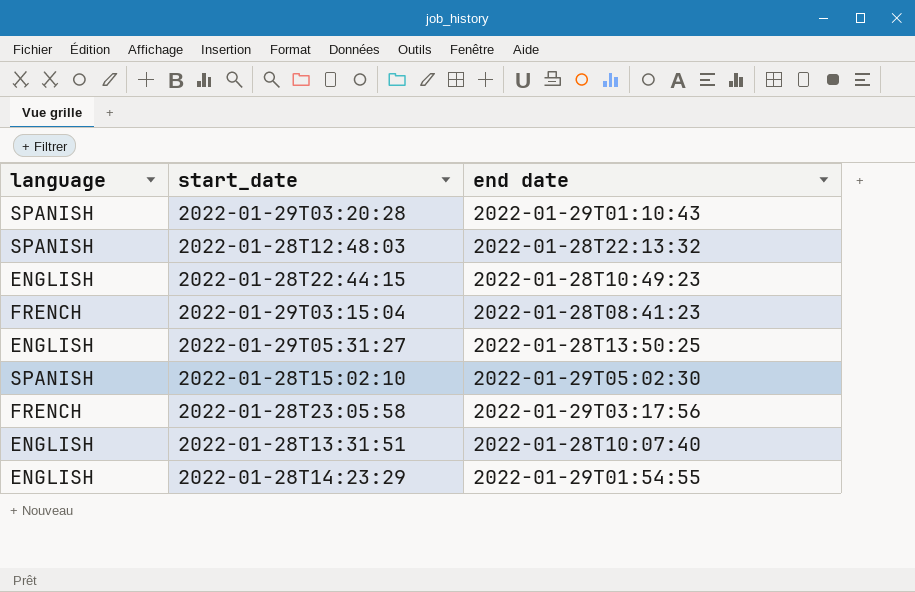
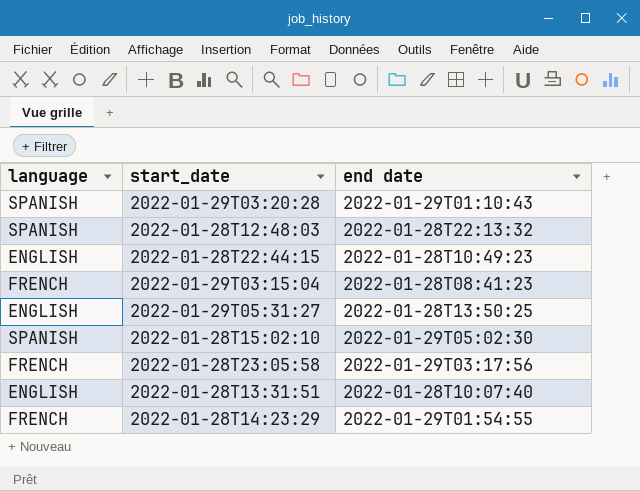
2022-01-28T14:23:29 | language: ENGLISH -> FRENCH

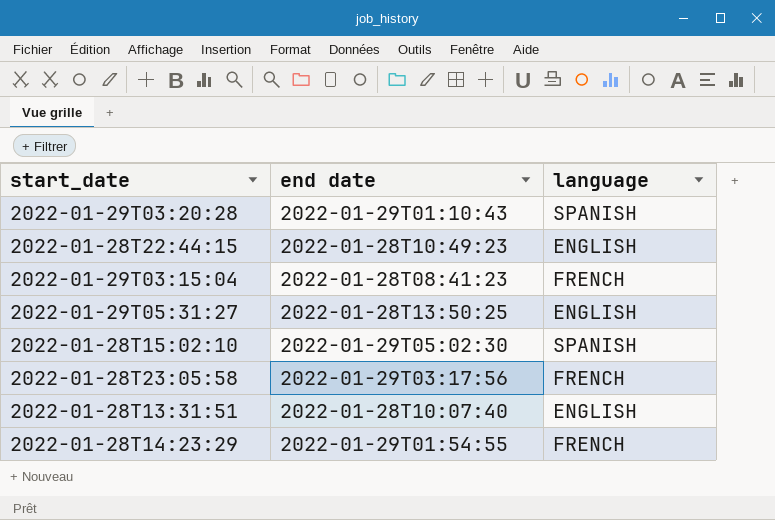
column language | position: 1 -> 3
row 2022-01-28T12:48:03: SPANISH | 2022-01-28T22:13:32 -> none

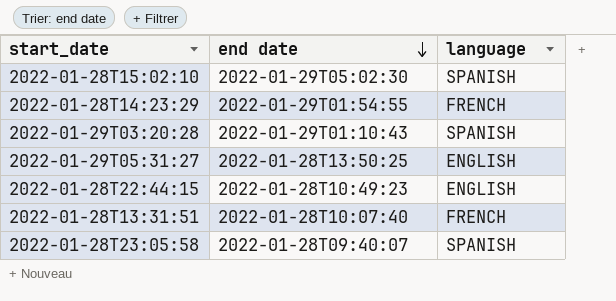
row order: none -> end date descending
row 2022-01-29T03:15:04: 2022-01-28T08:41:23 | FRENCH -> none
2022-01-28T13:31:51 | language: ENGLISH -> FRENCH
2022-01-28T23:05:58 | end date: 2022-01-29T03:17:56 -> 2022-01-28T09:40:07
2022-01-28T23:05:58 | language: FRENCH -> SPANISH

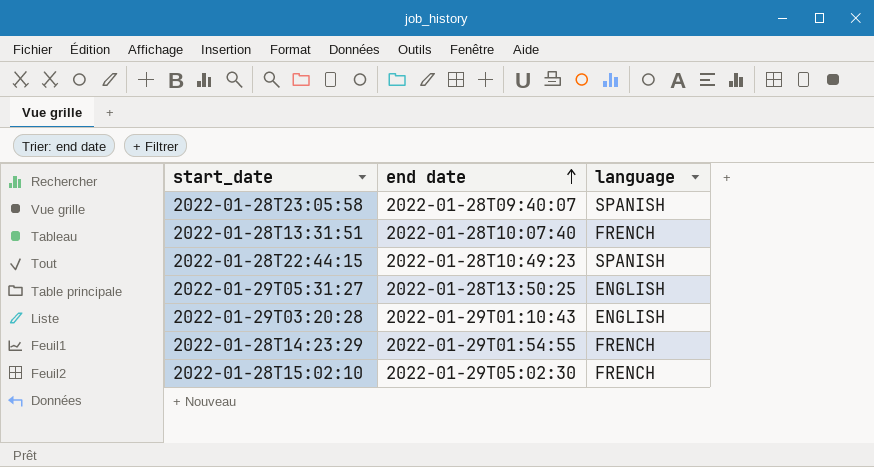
row order: end date descending -> end date ascending
2022-01-28T22:44:15 | language: ENGLISH -> SPANISH
2022-01-29T03:20:28 | language: SPANISH -> ENGLISH
2022-01-28T15:02:10 | language: SPANISH -> FRENCH

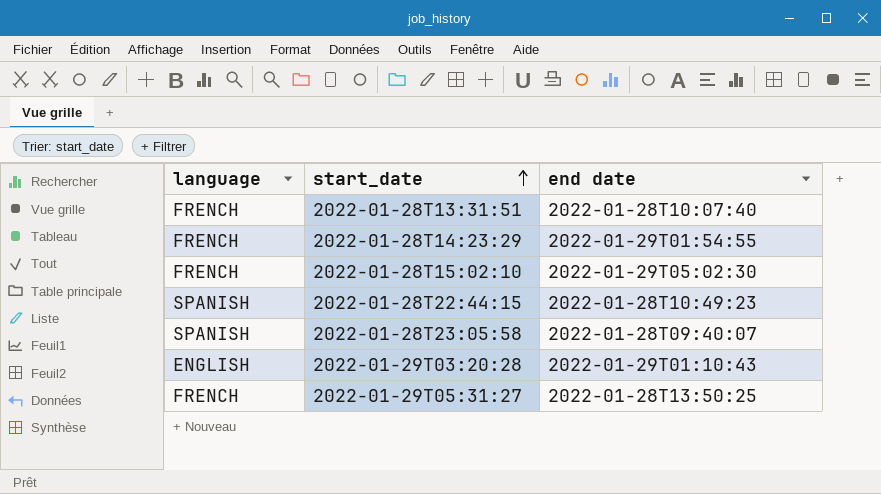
row order: end date ascending -> start_date ascending
column language | position: 3 -> 1
2022-01-29T05:31:27 | language: ENGLISH -> FRENCH

